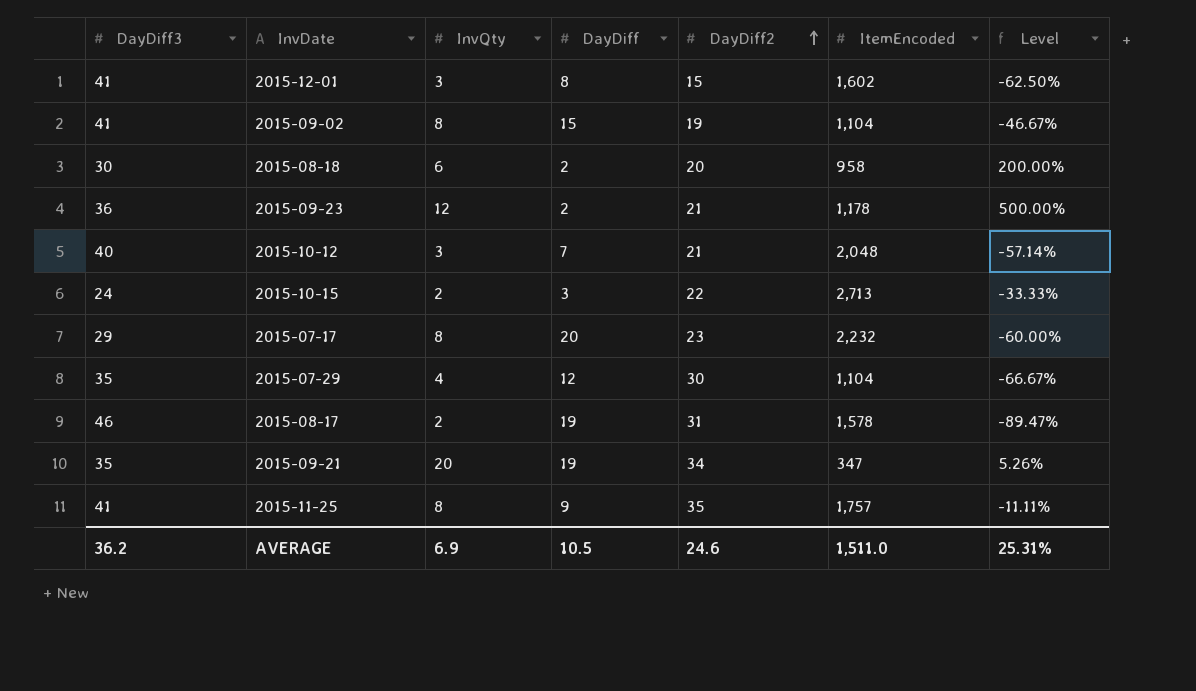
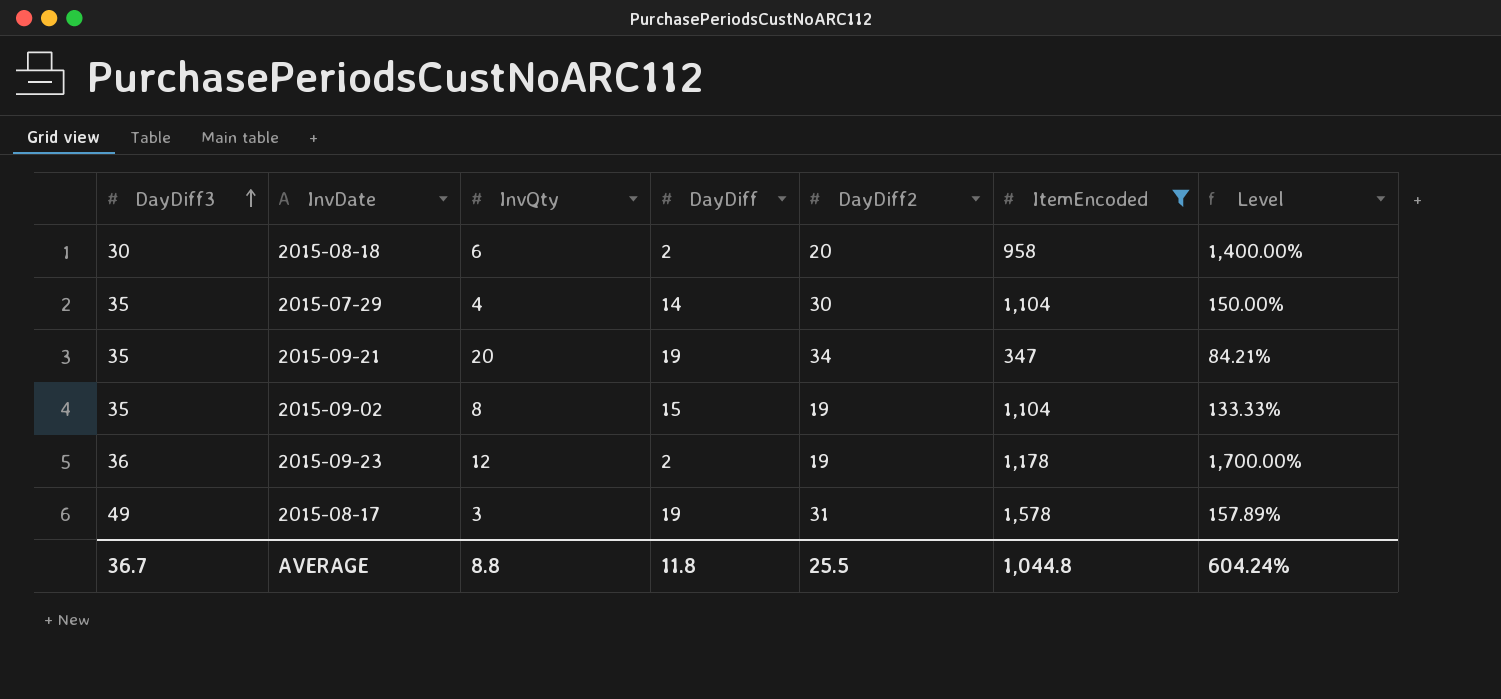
filter: none -> ItemEncoded <= 1,578
row order: DayDiff2 ascending -> DayDiff3 ascending
column Level | formula: ([InvQty] - [DayDiff]) / [DayDiff] -> ([DayDiff3] - [DayDiff]) / [DayDiff]
2015-07-29 | DayDiff: 12 -> 14
2015-09-02 | DayDiff3: 41 -> 35
2015-09-23 | DayDiff2: 21 -> 19
2015-08-17 | DayDiff3: 46 -> 49
2015-08-17 | InvQty: 2 -> 3
AVERAGE | DayDiff3: 36.2 -> 36.7
AVERAGE | InvQty: 6.9 -> 8.8
AVERAGE | DayDiff: 10.5 -> 11.8
AVERAGE | DayDiff2: 24.6 -> 25.5
AVERAGE | ItemEncoded: 1,511.0 -> 1,044.8
AVERAGE | Level: 25.31% -> 604.24%

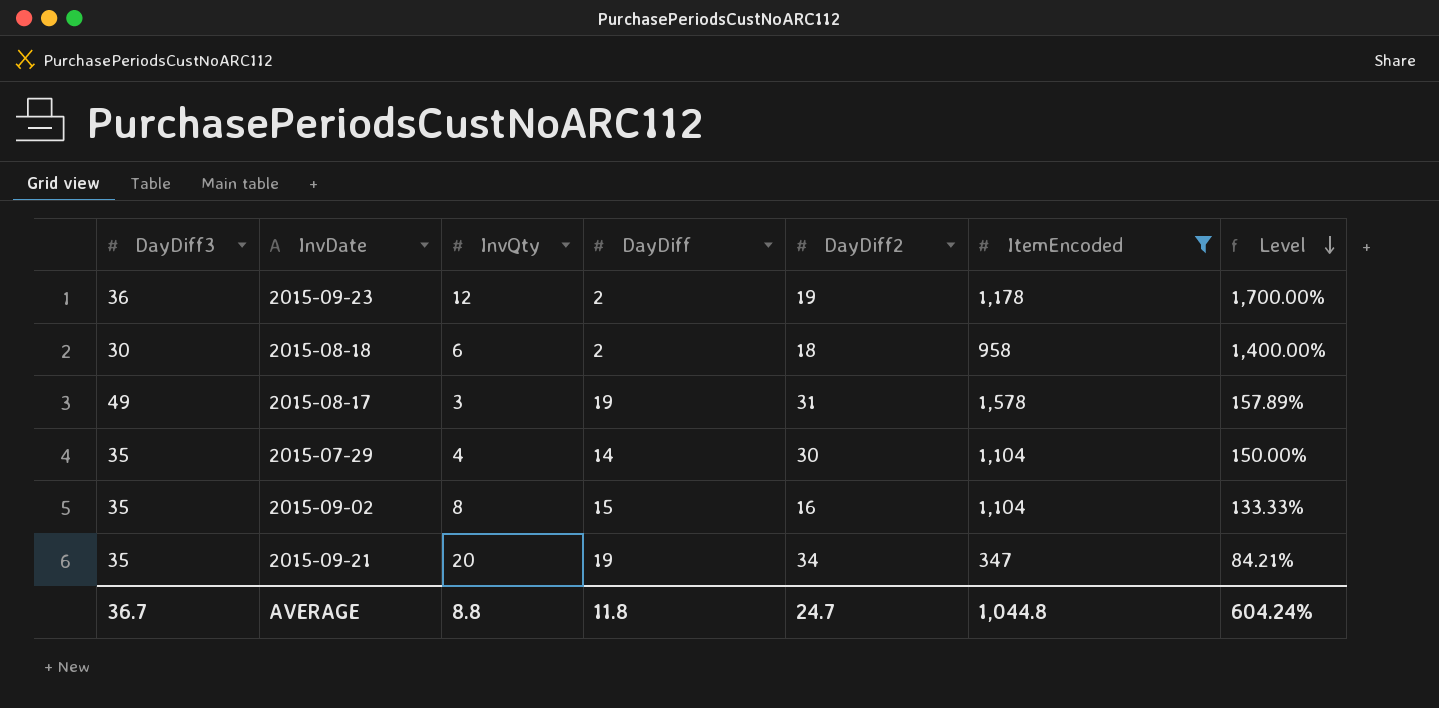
row order: DayDiff3 ascending -> Level descending
2015-08-18 | DayDiff2: 20 -> 18
2015-09-02 | DayDiff2: 19 -> 16
AVERAGE | DayDiff2: 25.5 -> 24.7

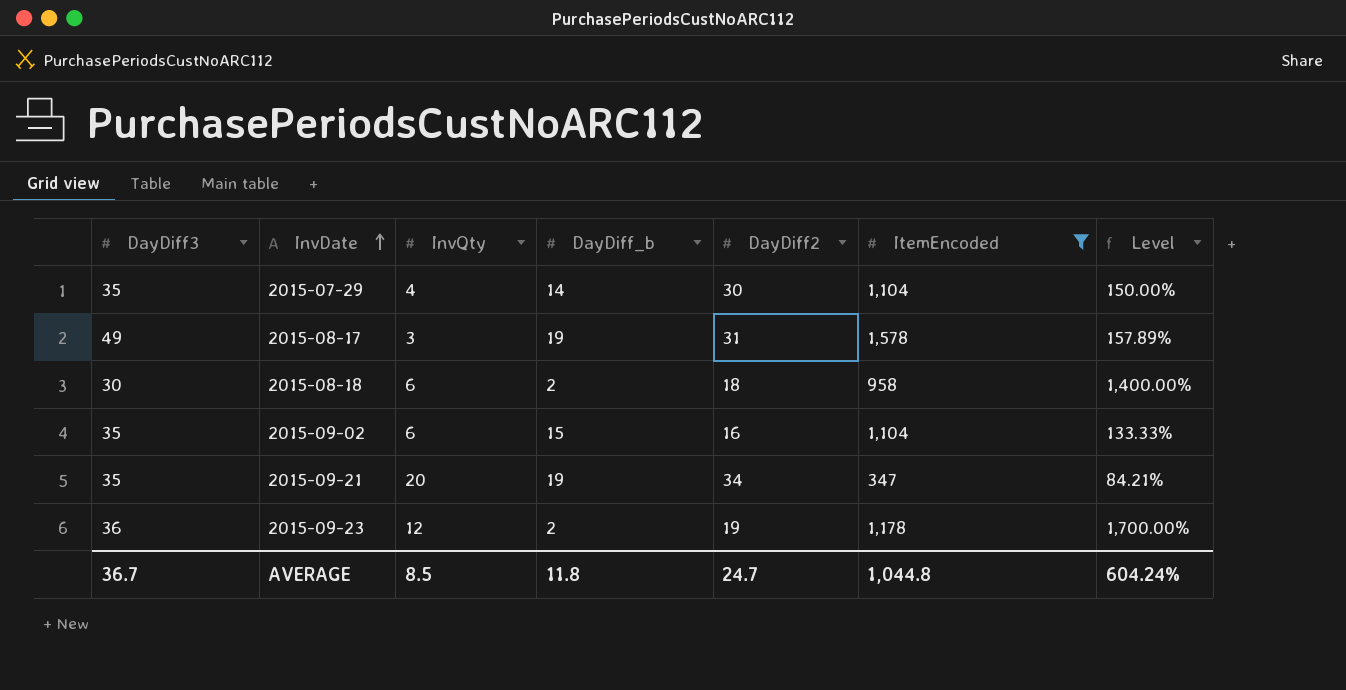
row order: Level descending -> InvDate ascending
column name: DayDiff -> DayDiff_b
2015-09-02 | InvQty: 8 -> 6
AVERAGE | InvQty: 8.8 -> 8.5

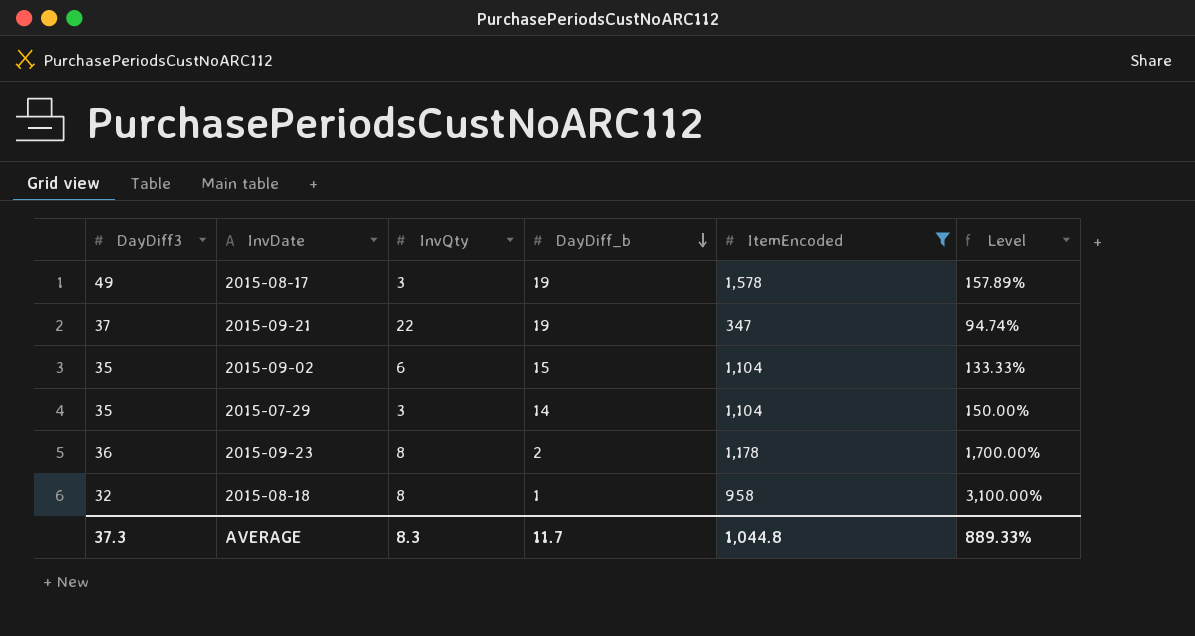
row order: InvDate ascending -> DayDiff_b descending
column DayDiff2 | position: 5 -> none
2015-09-21 | DayDiff3: 35 -> 37
2015-09-21 | InvQty: 20 -> 22
2015-09-21 | Level: 84.21% -> 94.74%
2015-07-29 | InvQty: 4 -> 3
2015-09-23 | InvQty: 12 -> 8
2015-08-18 | DayDiff3: 30 -> 32
2015-08-18 | InvQty: 6 -> 8
2015-08-18 | DayDiff_b: 2 -> 1
2015-08-18 | Level: 1,400.00% -> 3,100.00%
AVERAGE | DayDiff3: 36.7 -> 37.3
AVERAGE | InvQty: 8.5 -> 8.3
AVERAGE | DayDiff_b: 11.8 -> 11.7
AVERAGE | Level: 604.24% -> 889.33%

